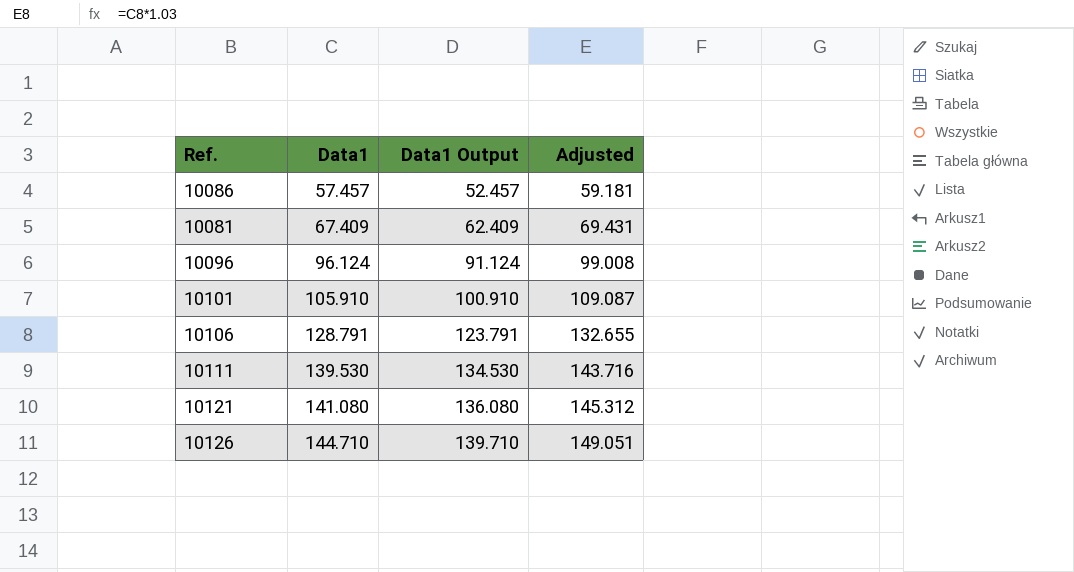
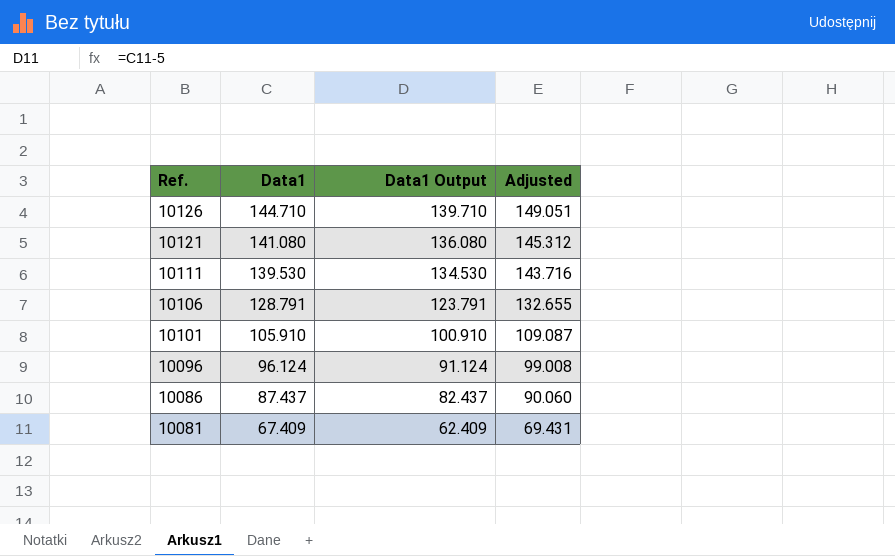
row order: Data1 ascending -> Ref. descending
10086 | Data1: 57.457 -> 87.437
10086 | Data1 Output: 52.457 -> 82.437
10086 | Adjusted: 59.181 -> 90.060

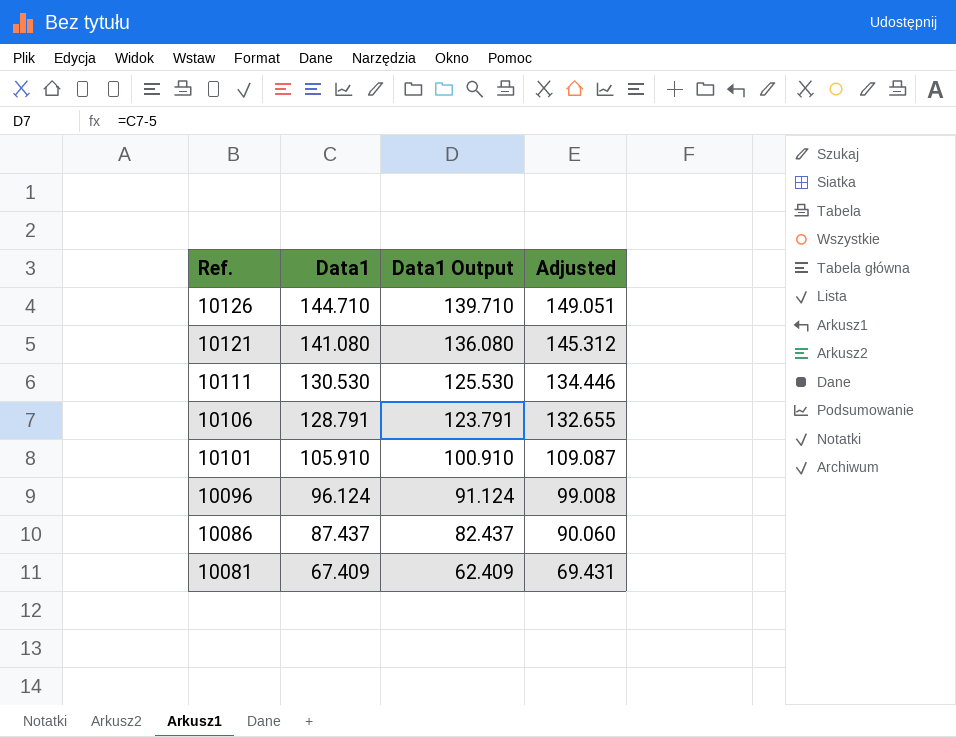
10111 | Data1: 139.530 -> 130.530
10111 | Data1 Output: 134.530 -> 125.530
10111 | Adjusted: 143.716 -> 134.446

